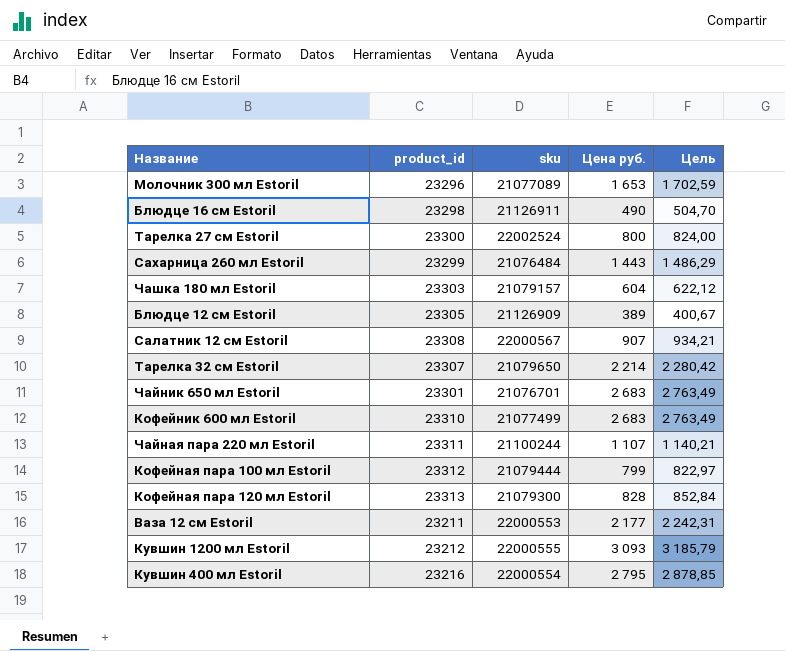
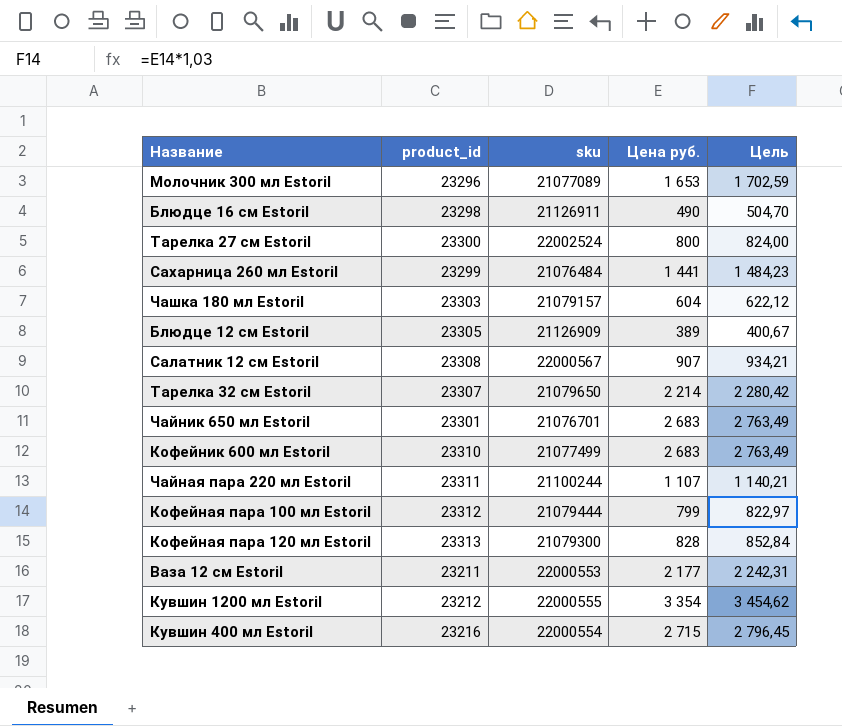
Сахарница 260 мл Estoril | Цена руб.: 1 443 -> 1 441
Сахарница 260 мл Estoril | Цель: 1 486,29 -> 1 484,23
Кувшин 1200 мл Estoril | Цена руб.: 3 093 -> 3 354
Кувшин 1200 мл Estoril | Цель: 3 185,79 -> 3 454,62
Кувшин 400 мл Estoril | Цена руб.: 2 795 -> 2 715
Кувшин 400 мл Estoril | Цель: 2 878,85 -> 2 796,45

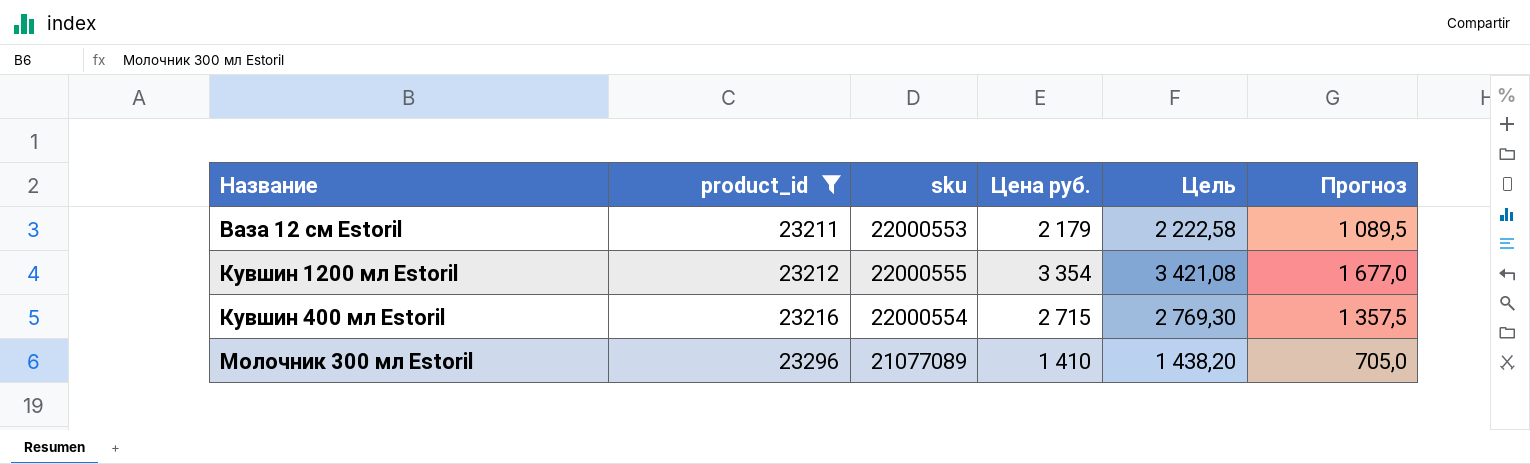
filter: none -> product_id <= 23296
row order: none -> product_id ascending
column Цель | formula: [Цена руб.] * 1,03 -> [Цена руб.] * 1,02
column Прогноз | formula: none -> [Цена руб.] * 0,5
Ваза 12 см Estoril | Цена руб.: 2 177 -> 2 179
Молочник 300 мл Estoril | Цена руб.: 1 653 -> 1 410

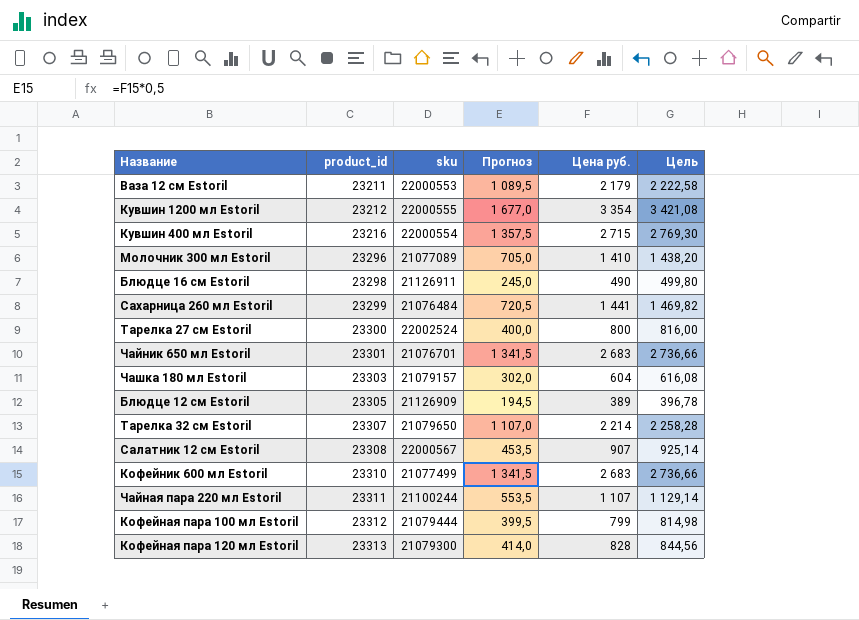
filter: product_id <= 23296 -> none
column Прогноз | position: 6 -> 4

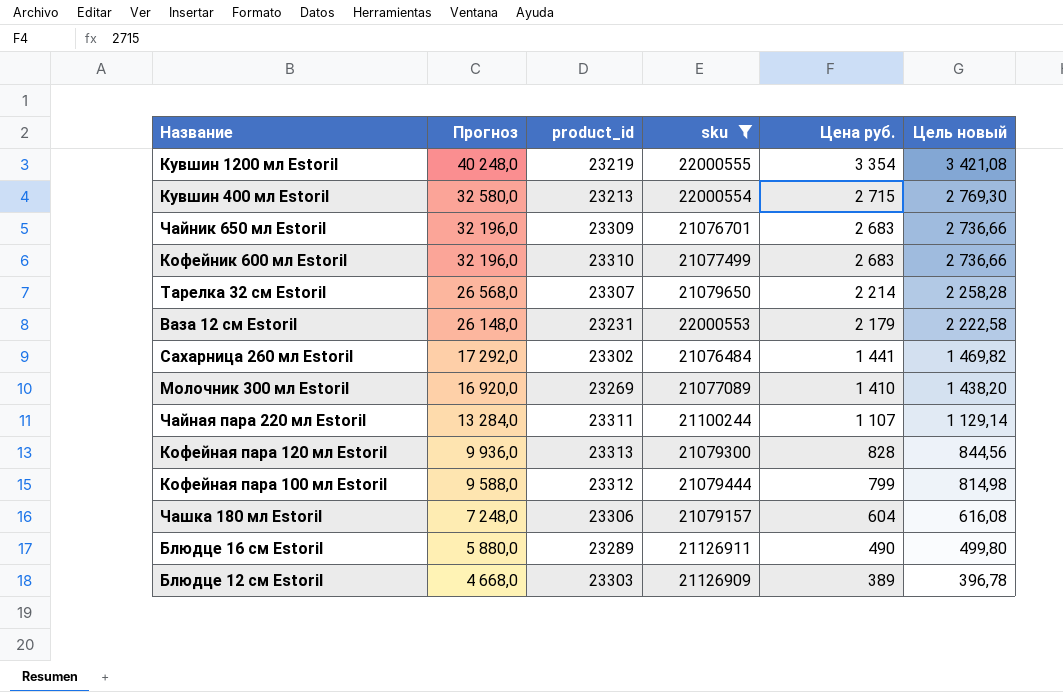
filter: none -> sku <= 22000555
row order: product_id ascending -> Прогноз descending
column Прогноз | formula: [Цена руб.] * 0,5 -> [Цена руб.] * 12
column Прогноз | position: 4 -> 2
column name: Цель -> Цель новый
Кувшин 1200 мл Estoril | product_id: 23212 -> 23219
Кувшин 400 мл Estoril | product_id: 23216 -> 23213
Чайник 650 мл Estoril | product_id: 23301 -> 23309
Ваза 12 см Estoril | product_id: 23211 -> 23231
Сахарница 260 мл Estoril | product_id: 23299 -> 23302
Молочник 300 мл Estoril | product_id: 23296 -> 23269
Чашка 180 мл Estoril | product_id: 23303 -> 23306
Блюдце 16 см Estoril | product_id: 23298 -> 23289
Блюдце 12 см Estoril | product_id: 23305 -> 23303

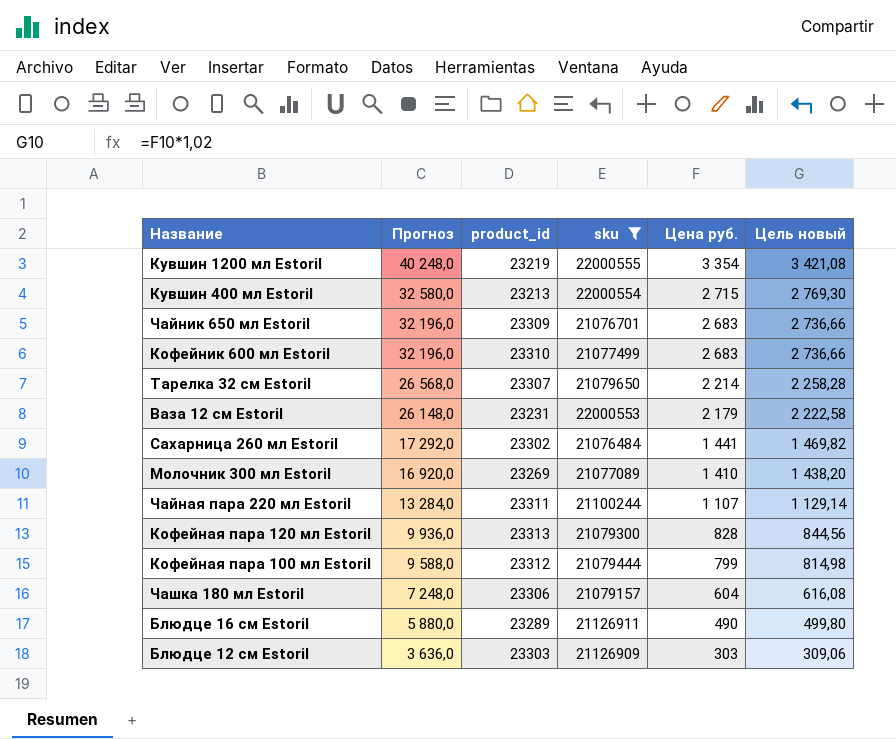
Блюдце 12 см Estoril | Прогноз: 4 668,0 -> 3 636,0
Блюдце 12 см Estoril | Цена руб.: 389 -> 303
Блюдце 12 см Estoril | Цель новый: 396,78 -> 309,06

